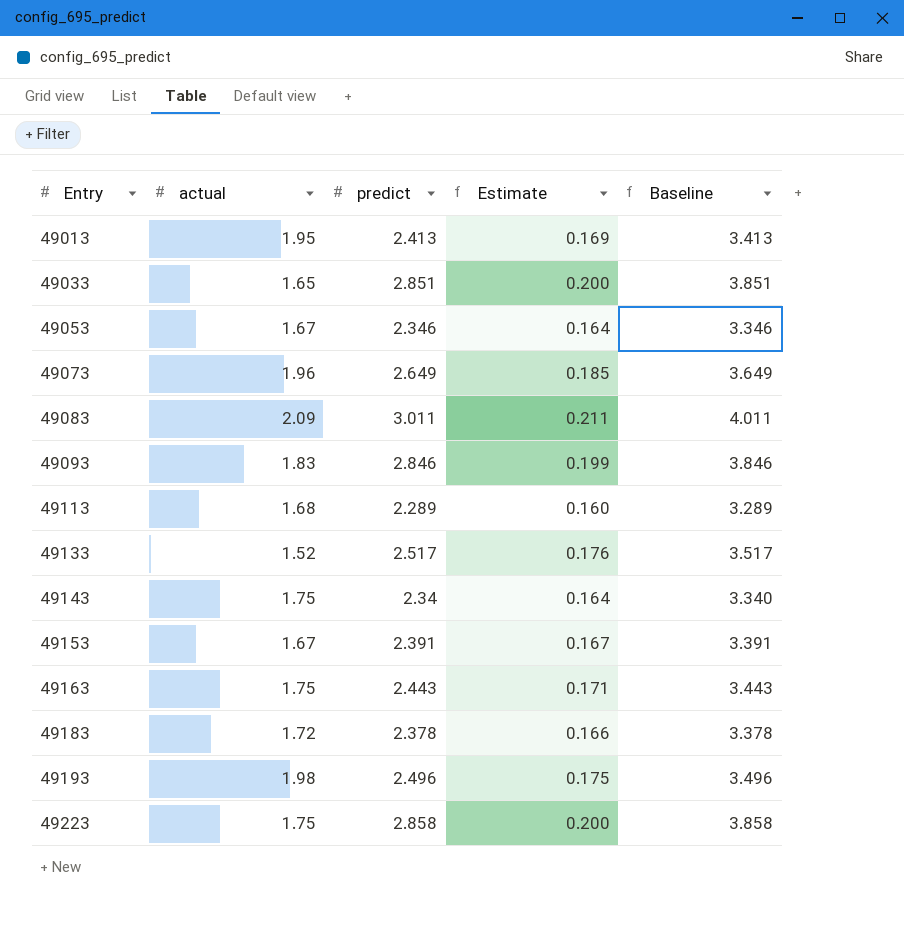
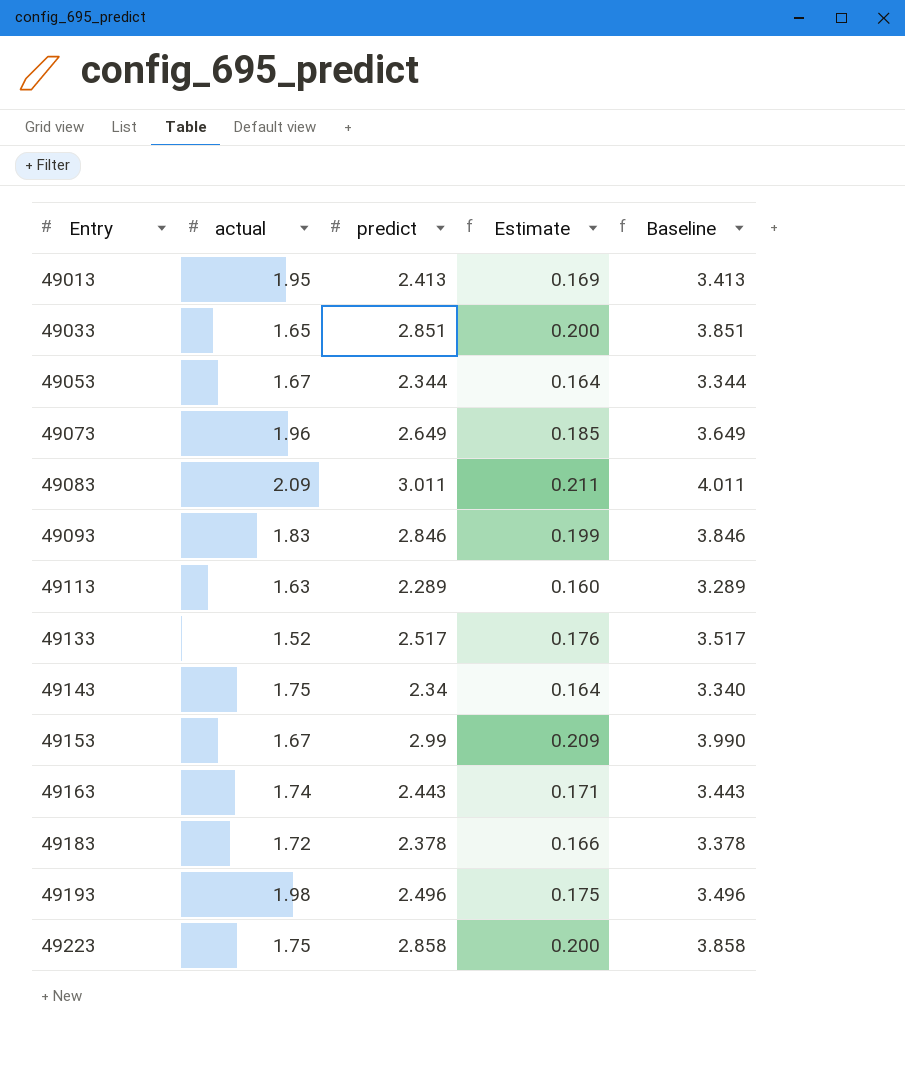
49053 | predict: 2.346 -> 2.344
49053 | Baseline: 3.346 -> 3.344
49113 | actual: 1.68 -> 1.63
49153 | predict: 2.391 -> 2.99
49153 | Estimate: 0.167 -> 0.209
49153 | Baseline: 3.391 -> 3.990
49163 | actual: 1.75 -> 1.74

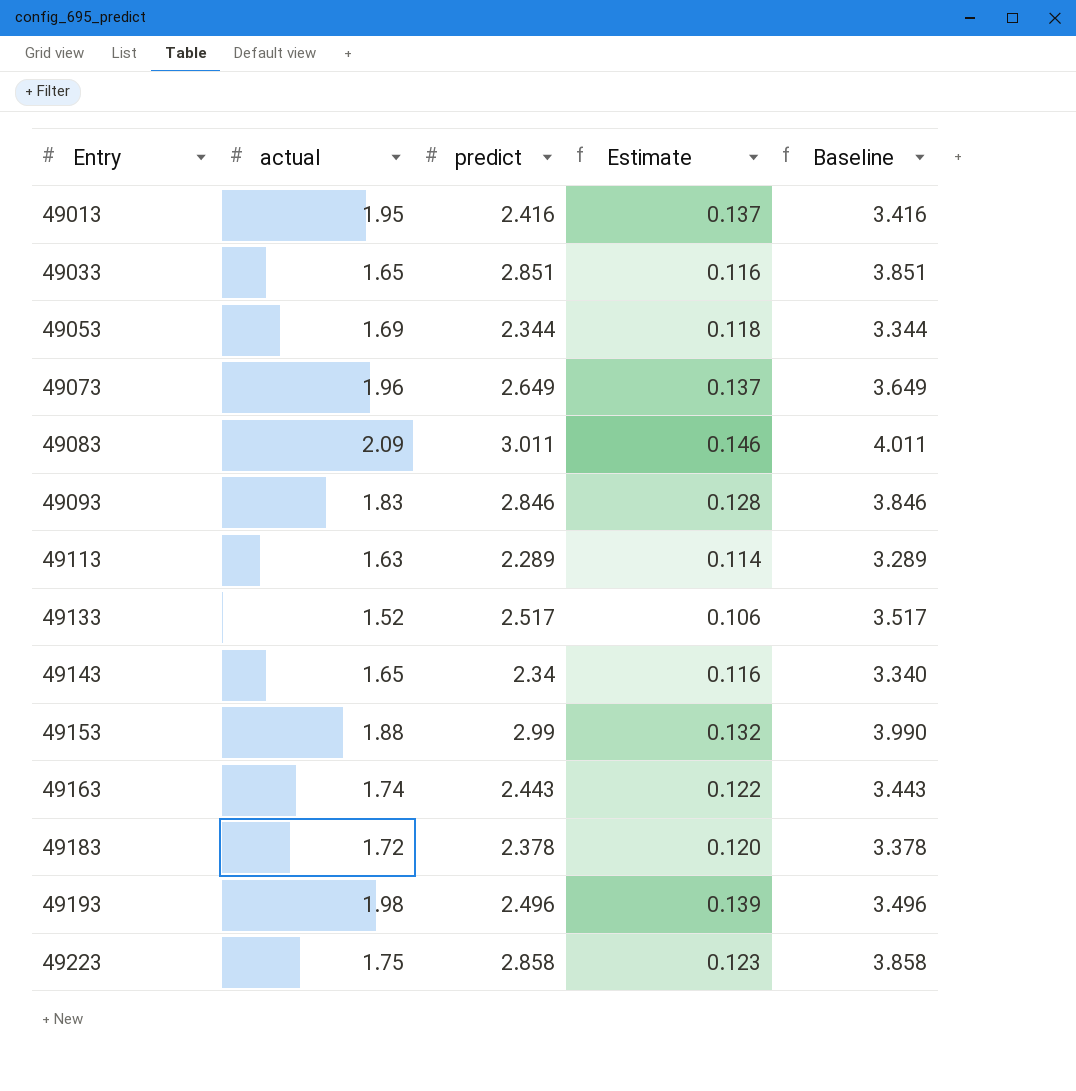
column Estimate | formula: [predict] * 0.07 -> [actual] * 0.07
49013 | predict: 2.413 -> 2.416
49013 | Baseline: 3.413 -> 3.416
49053 | actual: 1.67 -> 1.69
49143 | actual: 1.75 -> 1.65
49153 | actual: 1.67 -> 1.88

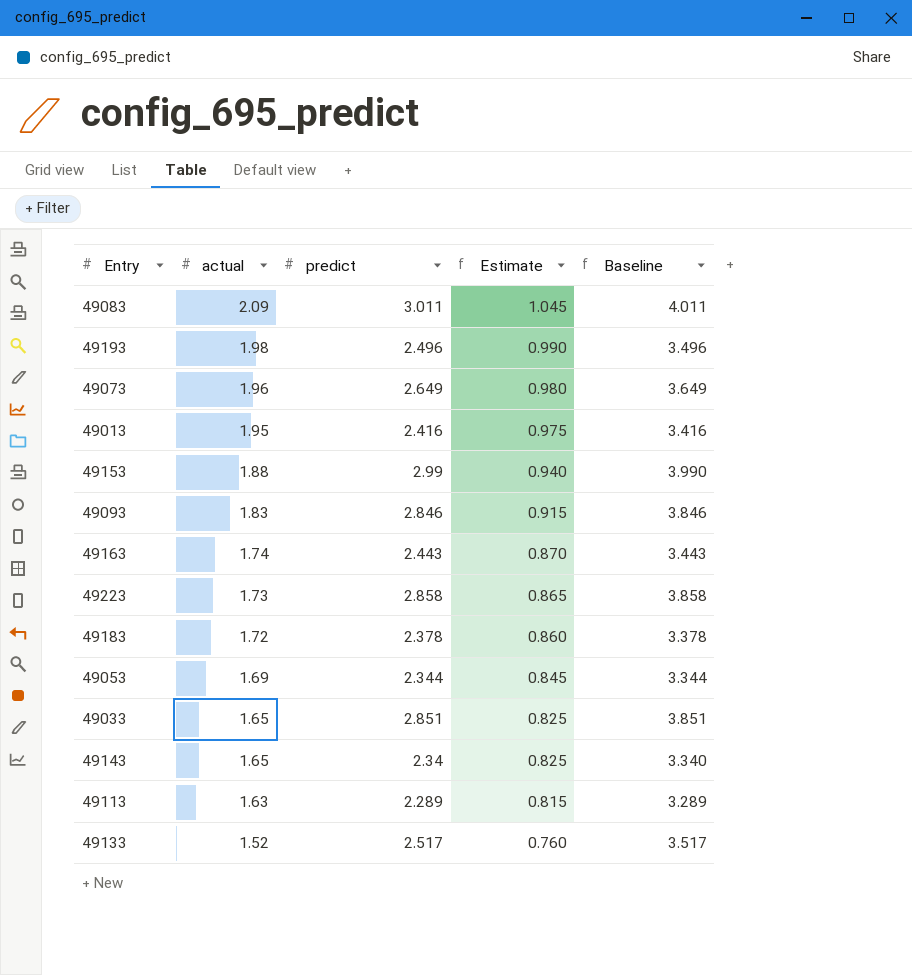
row order: Entry ascending -> actual descending
column Estimate | formula: [actual] * 0.07 -> [actual] * 0.5
49223 | actual: 1.75 -> 1.73

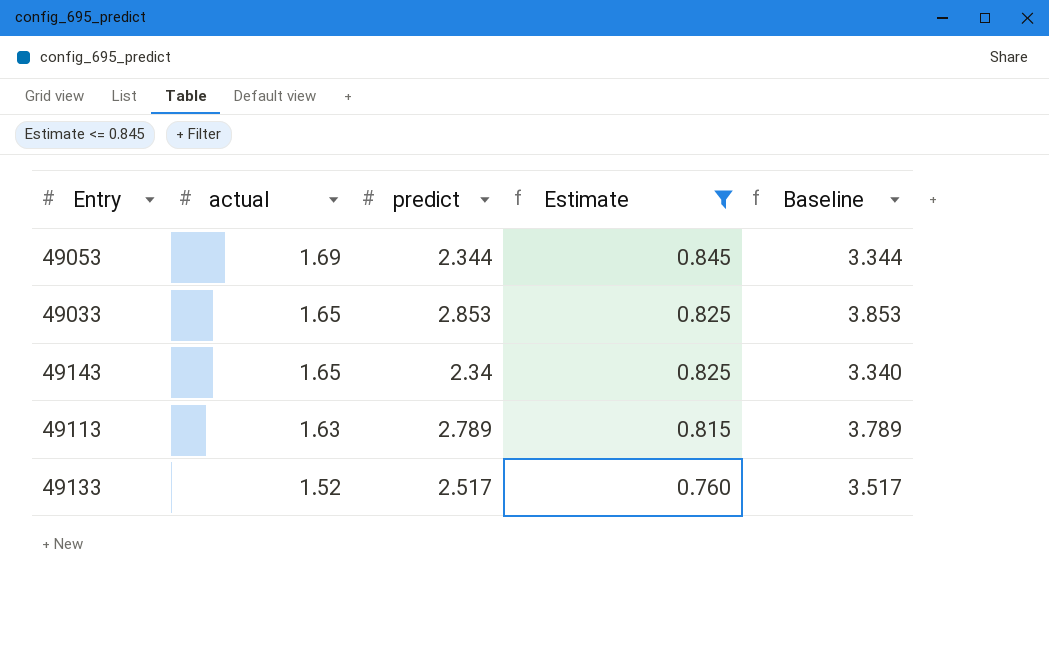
filter: none -> Estimate <= 0.845
49033 | predict: 2.851 -> 2.853
49033 | Baseline: 3.851 -> 3.853
49113 | predict: 2.289 -> 2.789
49113 | Baseline: 3.289 -> 3.789

